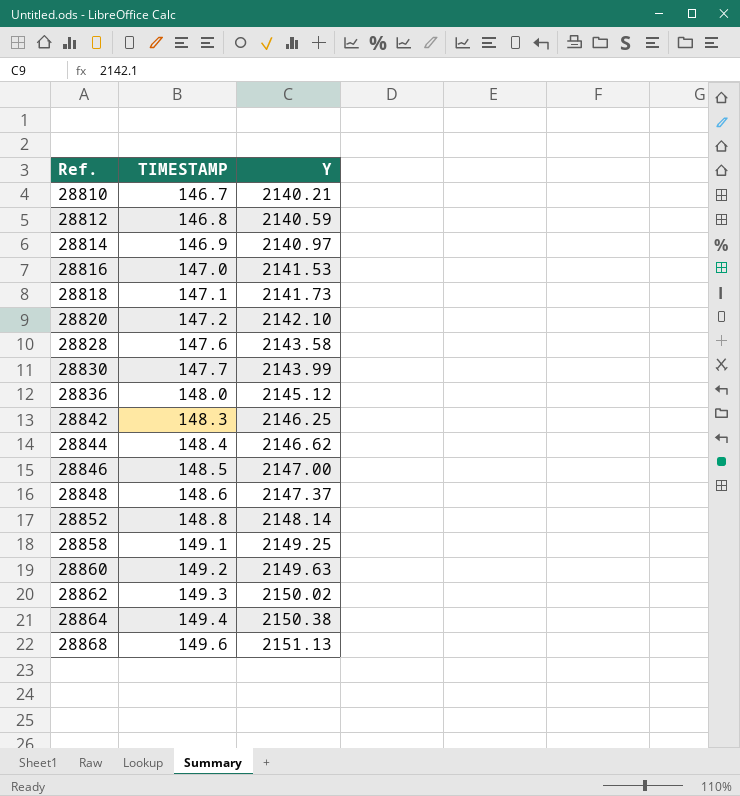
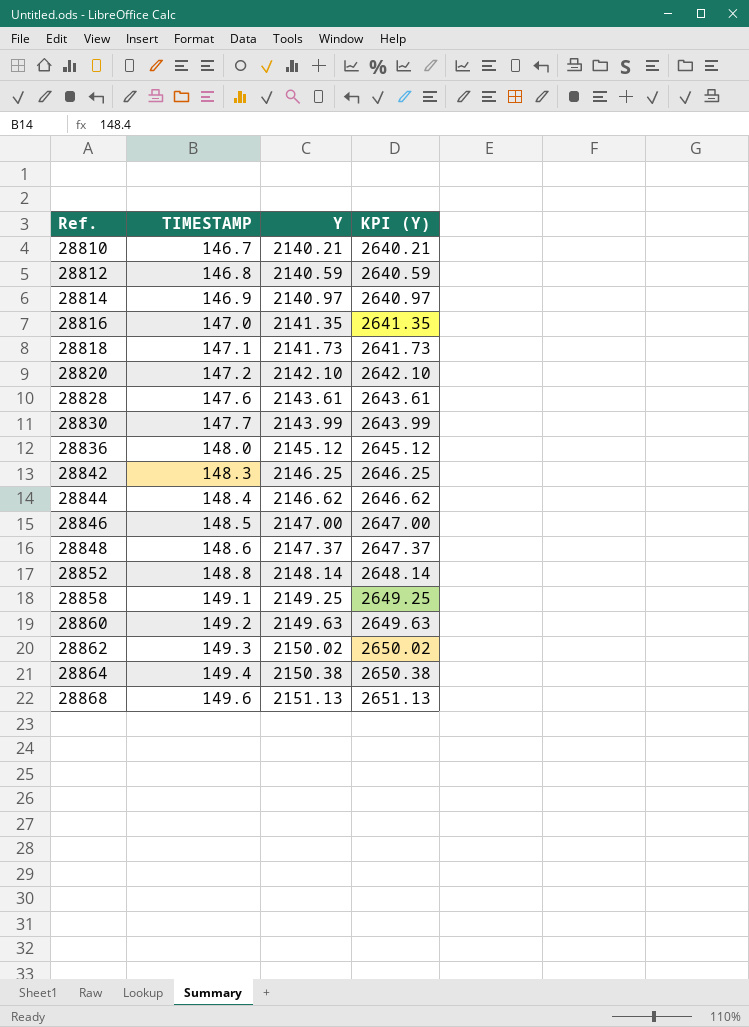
column KPI (Y) | formula: none -> [Y] + 500
28816 | Y: 2141.53 -> 2141.35
28828 | Y: 2143.58 -> 2143.61

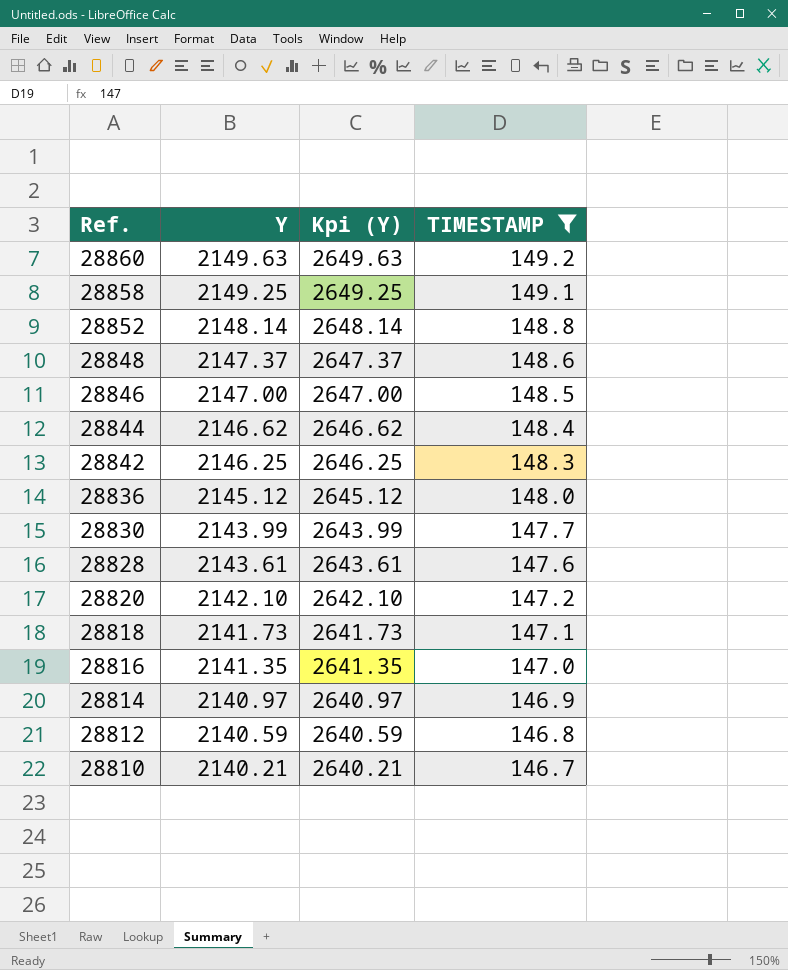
filter: none -> TIMESTAMP <= 149.2
row order: Ref. ascending -> Ref. descending
column name: KPI (Y) -> Kpi (Y)
column TIMESTAMP | position: 2 -> 4

